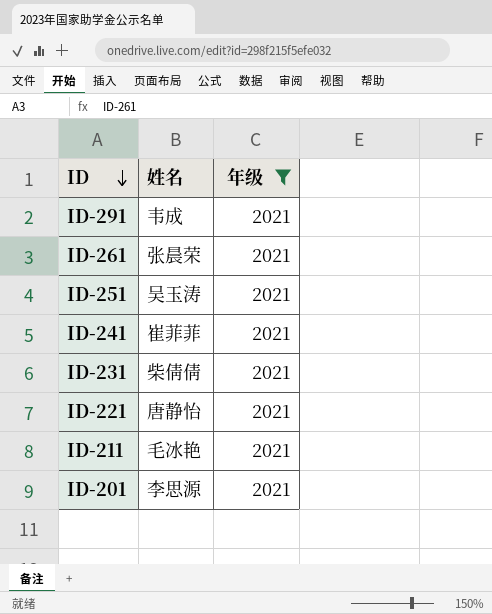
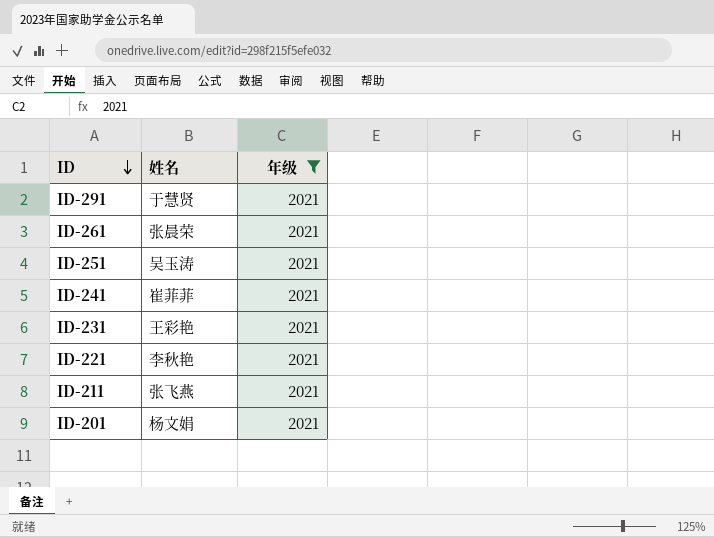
ID-291 | 姓名: 韦成 -> 于慧贤
ID-231 | 姓名: 柴倩倩 -> 王彩艳
ID-221 | 姓名: 唐静怡 -> 李秋艳
ID-211 | 姓名: 毛冰艳 -> 张飞燕
ID-201 | 姓名: 李思源 -> 杨文娟

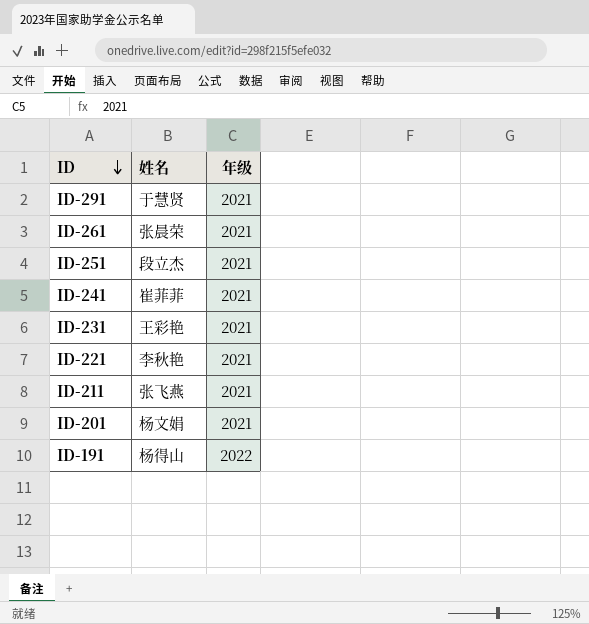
filter: 年级 = 2021 -> none
ID-251 | 姓名: 吴玉涛 -> 段立杰

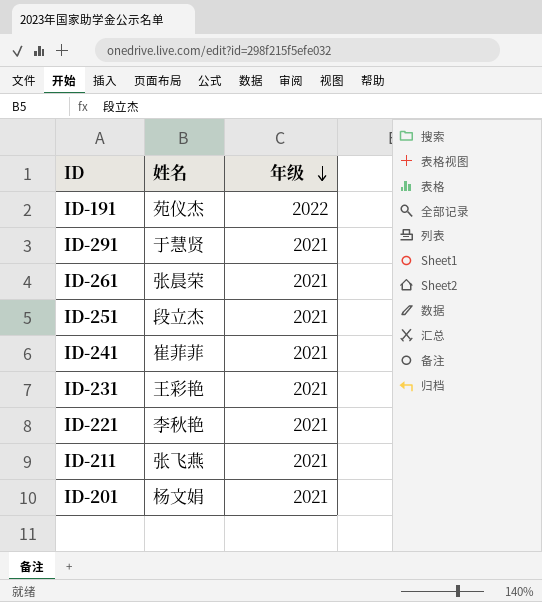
row order: ID descending -> 年级 descending
ID-191 | 姓名: 杨得山 -> 苑仪杰

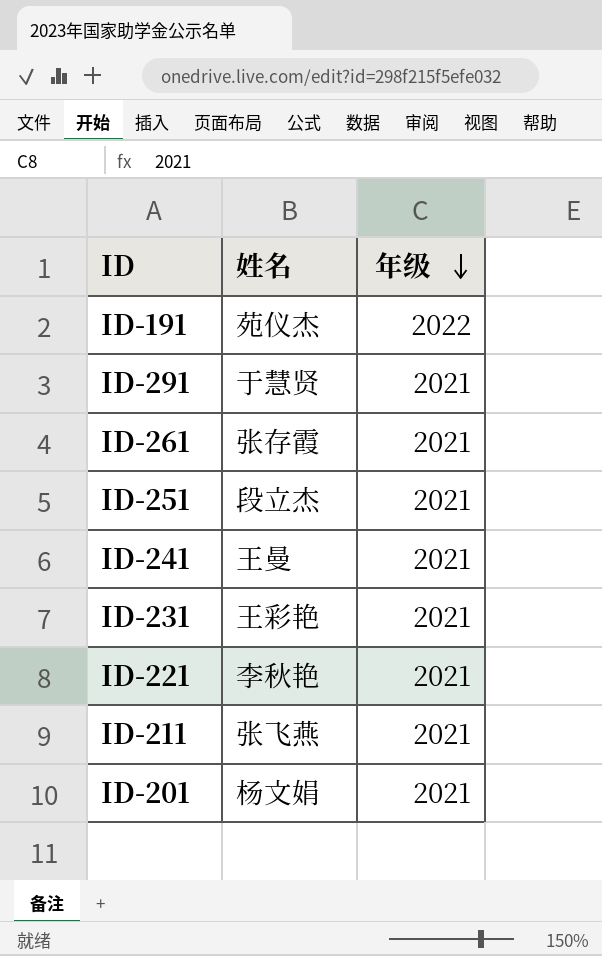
ID-261 | 姓名: 张晨荣 -> 张存霞
ID-241 | 姓名: 崔菲菲 -> 王曼

